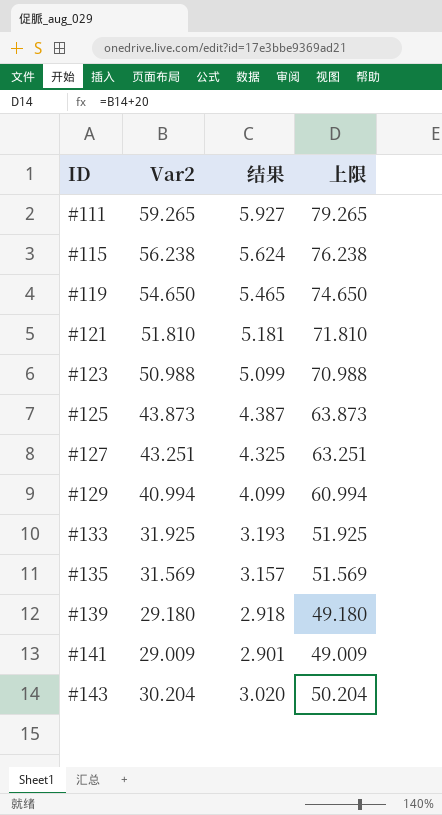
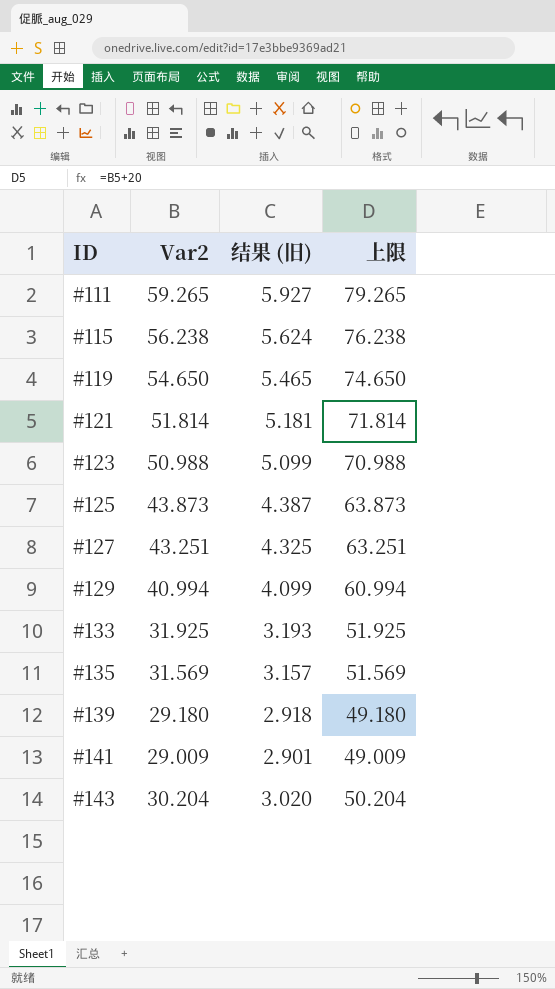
column name: 结果 -> 结果 (旧)
#121 | Var2: 51.810 -> 51.814
#121 | 上限: 71.810 -> 71.814

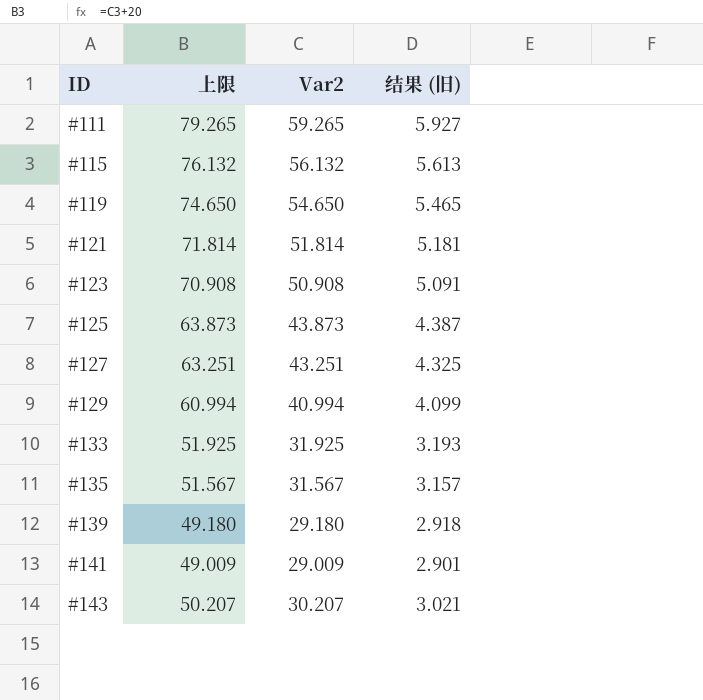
column 上限 | position: 4 -> 2
#115 | 上限: 76.238 -> 76.132
#115 | Var2: 56.238 -> 56.132
#115 | 结果 (旧): 5.624 -> 5.613
#123 | 上限: 70.988 -> 70.908
#123 | Var2: 50.988 -> 50.908
#123 | 结果 (旧): 5.099 -> 5.091
#135 | 上限: 51.569 -> 51.567
#135 | Var2: 31.569 -> 31.567
#143 | 上限: 50.204 -> 50.207
#143 | Var2: 30.204 -> 30.207
#143 | 结果 (旧): 3.020 -> 3.021

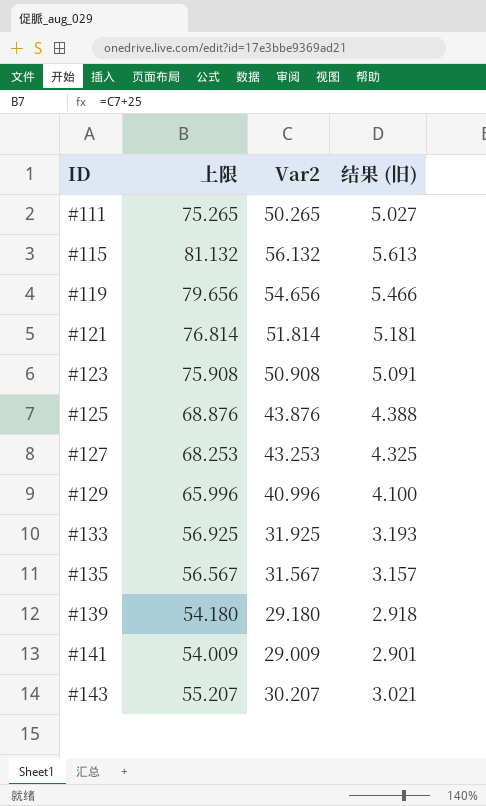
column 上限 | formula: [Var2] + 20 -> [Var2] + 25
#111 | Var2: 59.265 -> 50.265
#111 | 结果 (旧): 5.927 -> 5.027
#119 | Var2: 54.650 -> 54.656
#119 | 结果 (旧): 5.465 -> 5.466
#125 | Var2: 43.873 -> 43.876
#125 | 结果 (旧): 4.387 -> 4.388
#127 | Var2: 43.251 -> 43.253
#129 | Var2: 40.994 -> 40.996
#129 | 结果 (旧): 4.099 -> 4.100

